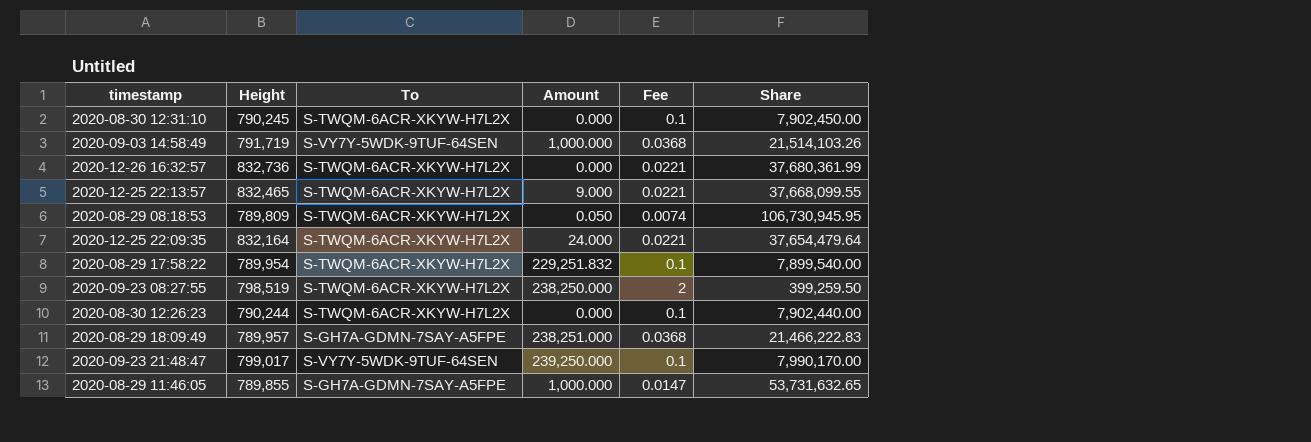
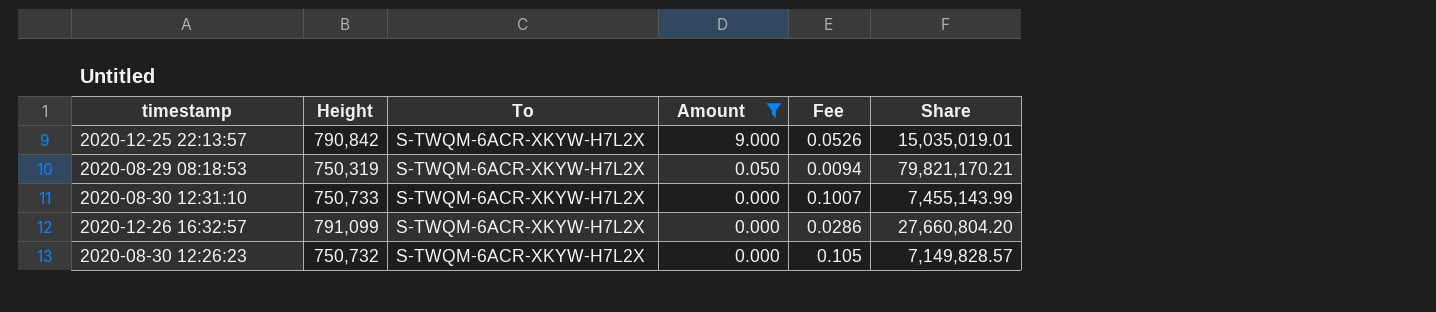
filter: none -> Amount <= 9.000
row order: none -> Amount descending
2020-12-25 22:13:57 | Height: 832,465 -> 790,842
2020-12-25 22:13:57 | Fee: 0.0221 -> 0.0526
2020-12-25 22:13:57 | Share: 37,668,099.55 -> 15,035,019.01
2020-08-29 08:18:53 | Height: 789,809 -> 750,319
2020-08-29 08:18:53 | Fee: 0.0074 -> 0.0094
2020-08-29 08:18:53 | Share: 106,730,945.95 -> 79,821,170.21
2020-08-30 12:31:10 | Height: 790,245 -> 750,733
2020-08-30 12:31:10 | Fee: 0.1 -> 0.1007
2020-08-30 12:31:10 | Share: 7,902,450.00 -> 7,455,143.99
2020-12-26 16:32:57 | Height: 832,736 -> 791,099
2020-12-26 16:32:57 | Fee: 0.0221 -> 0.0286
2020-12-26 16:32:57 | Share: 37,680,361.99 -> 27,660,804.20
2020-08-30 12:26:23 | Height: 790,244 -> 750,732
2020-08-30 12:26:23 | Fee: 0.1 -> 0.105
2020-08-30 12:26:23 | Share: 7,902,440.00 -> 7,149,828.57

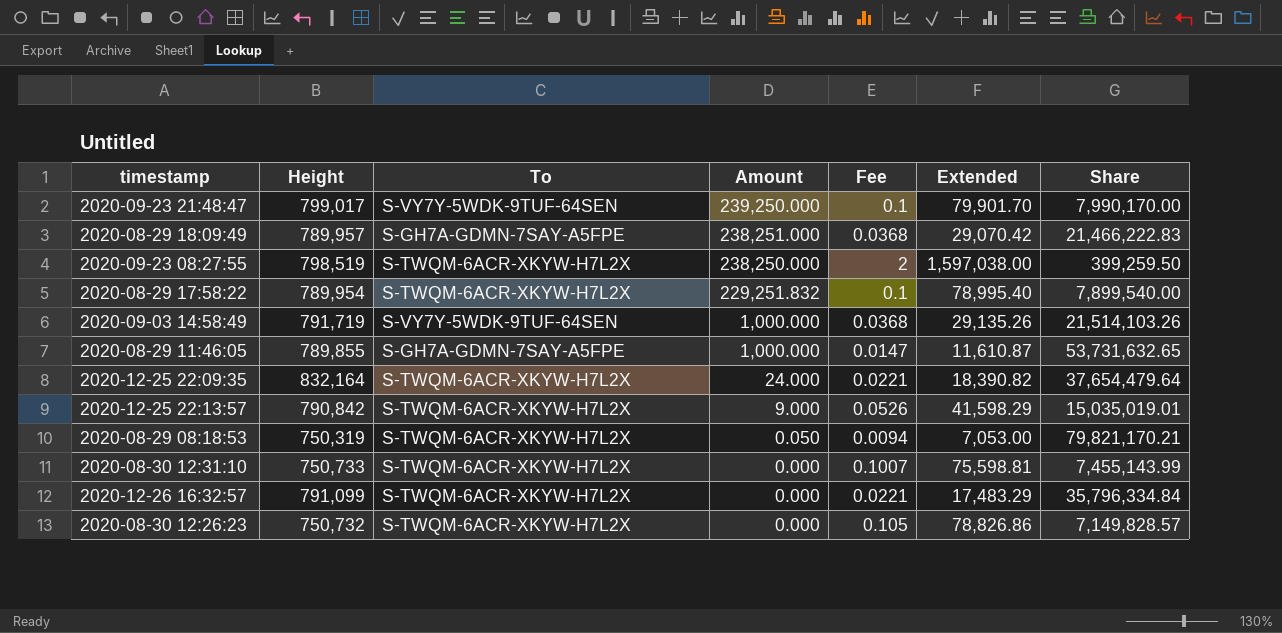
filter: Amount <= 9.000 -> none
column Extended | formula: none -> [Height] * [Fee]
2020-12-26 16:32:57 | Fee: 0.0286 -> 0.0221
2020-12-26 16:32:57 | Share: 27,660,804.20 -> 35,796,334.84

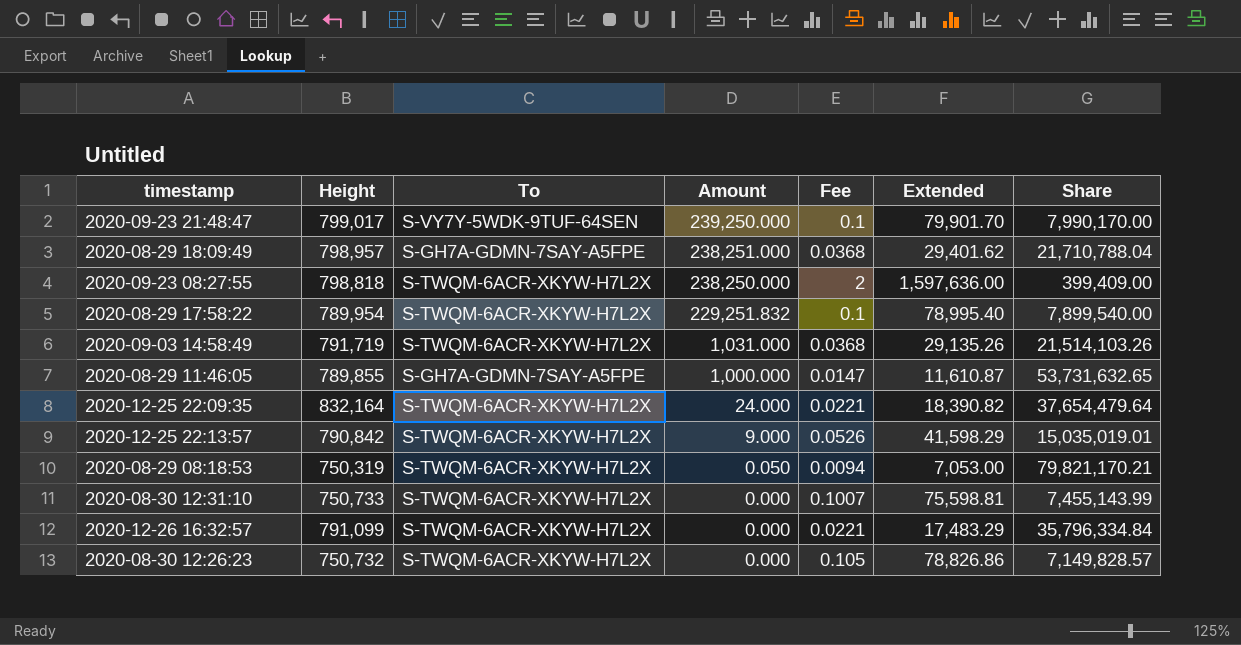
2020-08-29 18:09:49 | Height: 789,957 -> 798,957
2020-08-29 18:09:49 | Extended: 29,070.42 -> 29,401.62
2020-08-29 18:09:49 | Share: 21,466,222.83 -> 21,710,788.04
2020-09-23 08:27:55 | Height: 798,519 -> 798,818
2020-09-23 08:27:55 | Extended: 1,597,038.00 -> 1,597,636.00
2020-09-23 08:27:55 | Share: 399,259.50 -> 399,409.00
2020-09-03 14:58:49 | To: S-VY7Y-5WDK-9TUF-64SEN -> S-TWQM-6ACR-XKYW-H7L2X
2020-09-03 14:58:49 | Amount: 1,000.000 -> 1,031.000

